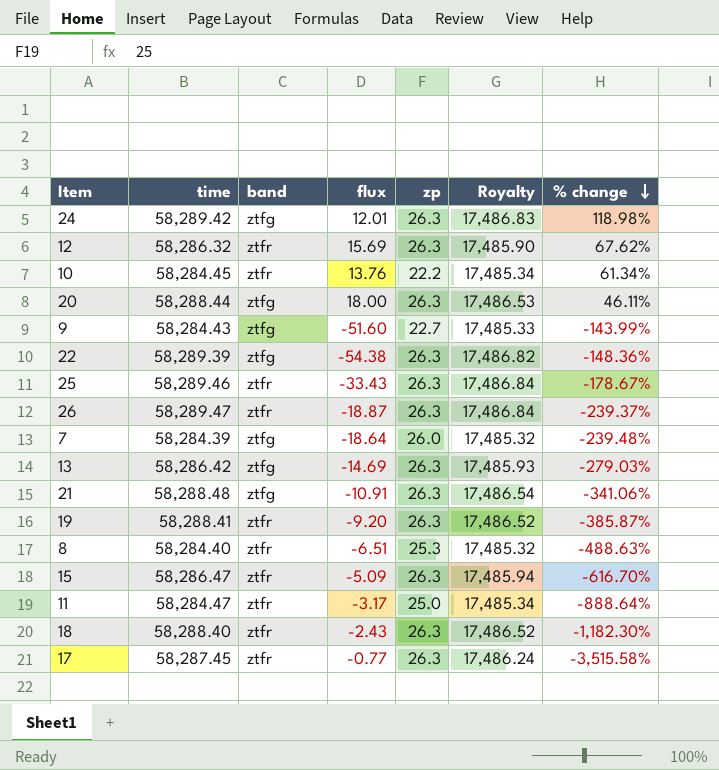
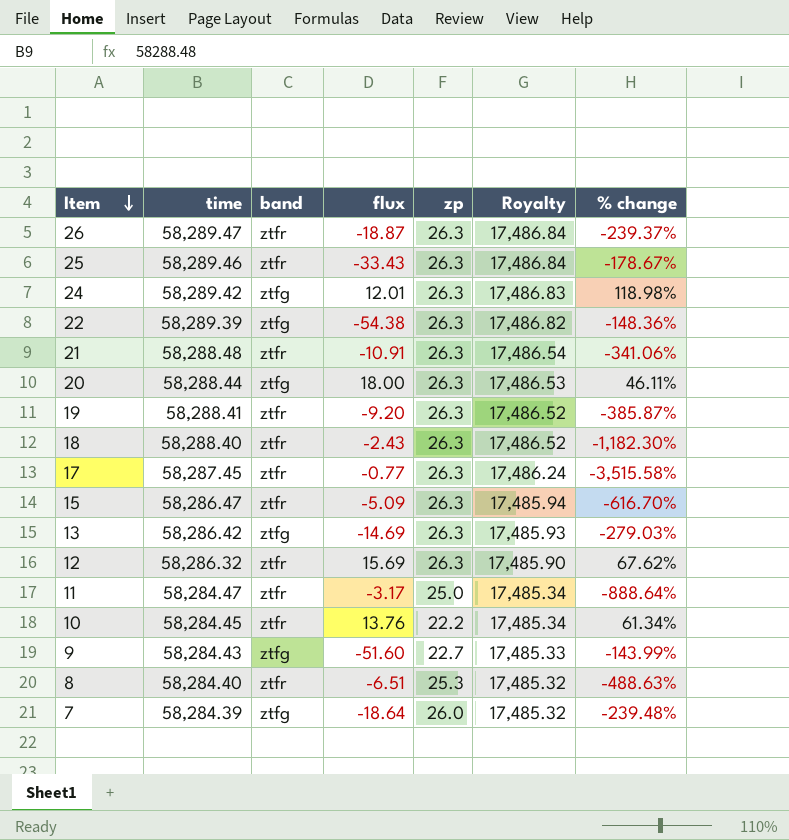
row order: % change descending -> Item descending
21 | band: ztfg -> ztfr

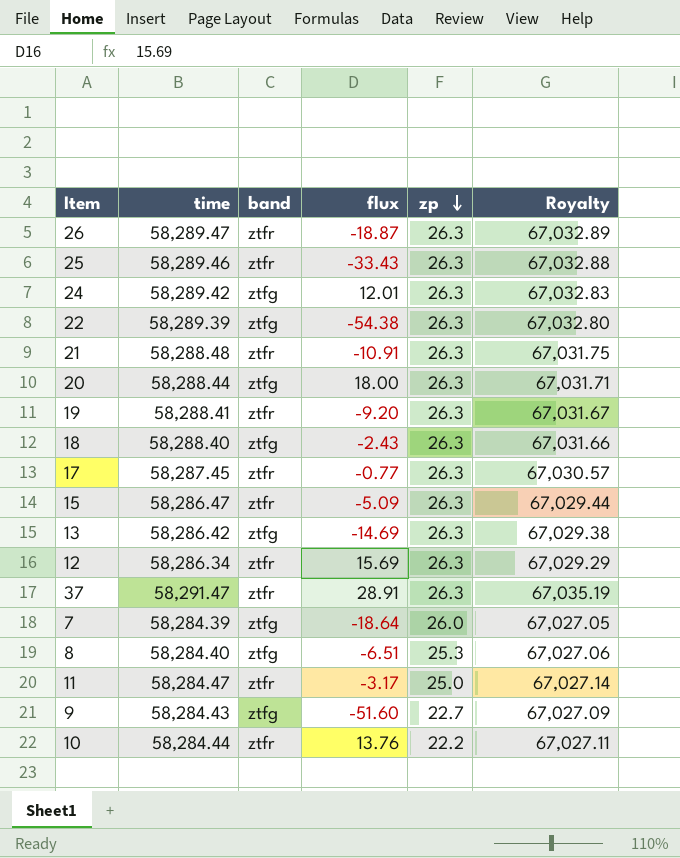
row order: Item descending -> zp descending
column % change | formula: ([zp] - [flux]) / [flux] -> none
column Royalty | formula: [time] * 0.3 -> [time] * 1.15
18 | band: ztfr -> ztfg
12 | time: 58,286.32 -> 58,286.34
row 37: none -> 58,291.47 | ztfr | 28.91 | 26.3 | 67,035.19
8 | band: ztfr -> ztfg
10 | time: 58,284.45 -> 58,284.44

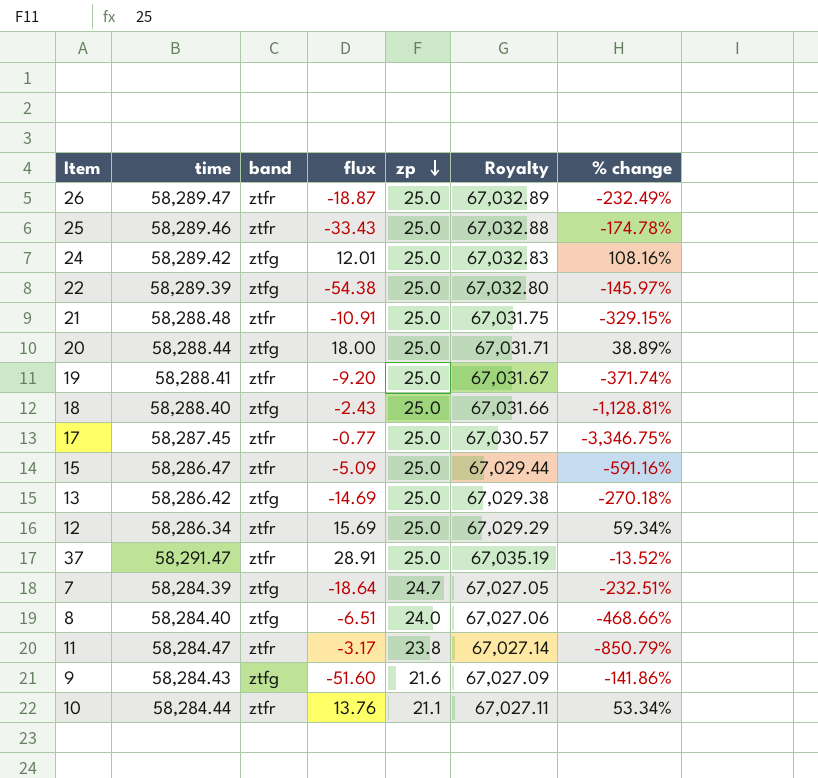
column % change | formula: none -> ([zp] - [flux]) / [flux]
26 | zp: 26.3 -> 25.0
25 | zp: 26.3 -> 25.0
24 | zp: 26.3 -> 25.0
22 | zp: 26.3 -> 25.0
21 | zp: 26.3 -> 25.0
20 | zp: 26.3 -> 25.0
19 | zp: 26.3 -> 25.0
18 | zp: 26.3 -> 25.0
17 | zp: 26.3 -> 25.0
15 | zp: 26.3 -> 25.0
13 | zp: 26.3 -> 25.0
12 | zp: 26.3 -> 25.0
37 | zp: 26.3 -> 25.0
7 | zp: 26.0 -> 24.7
8 | zp: 25.3 -> 24.0
11 | zp: 25.0 -> 23.8
9 | zp: 22.7 -> 21.6
10 | zp: 22.2 -> 21.1

